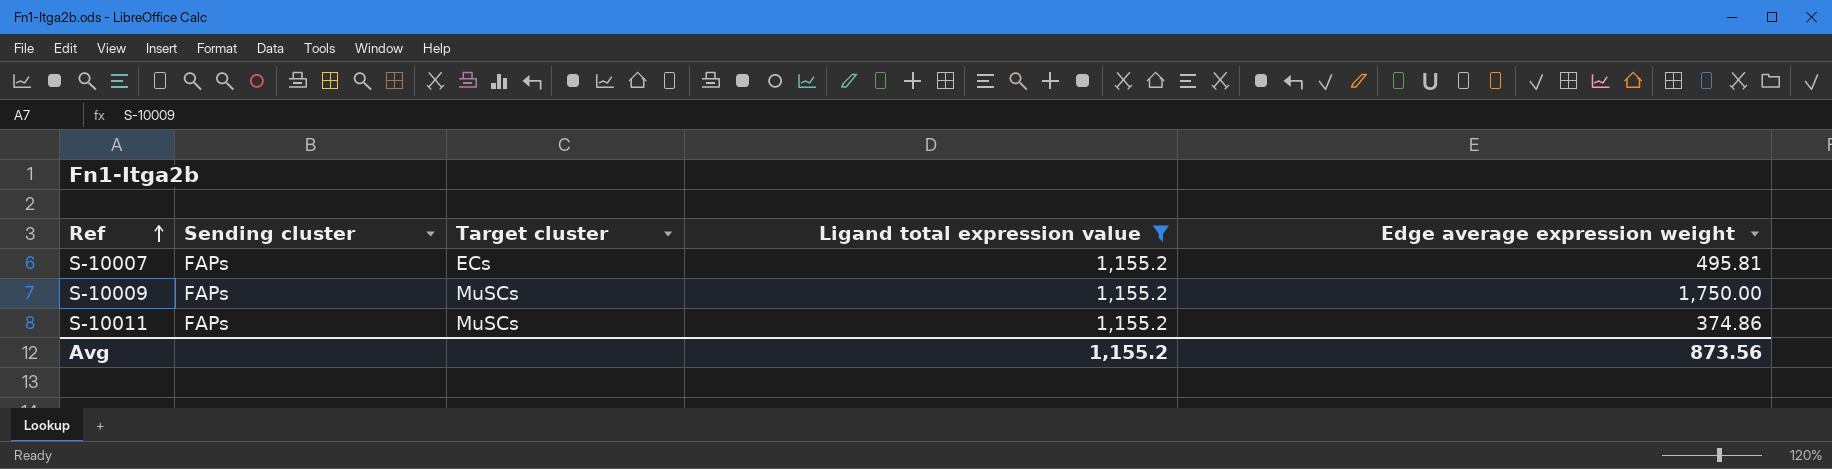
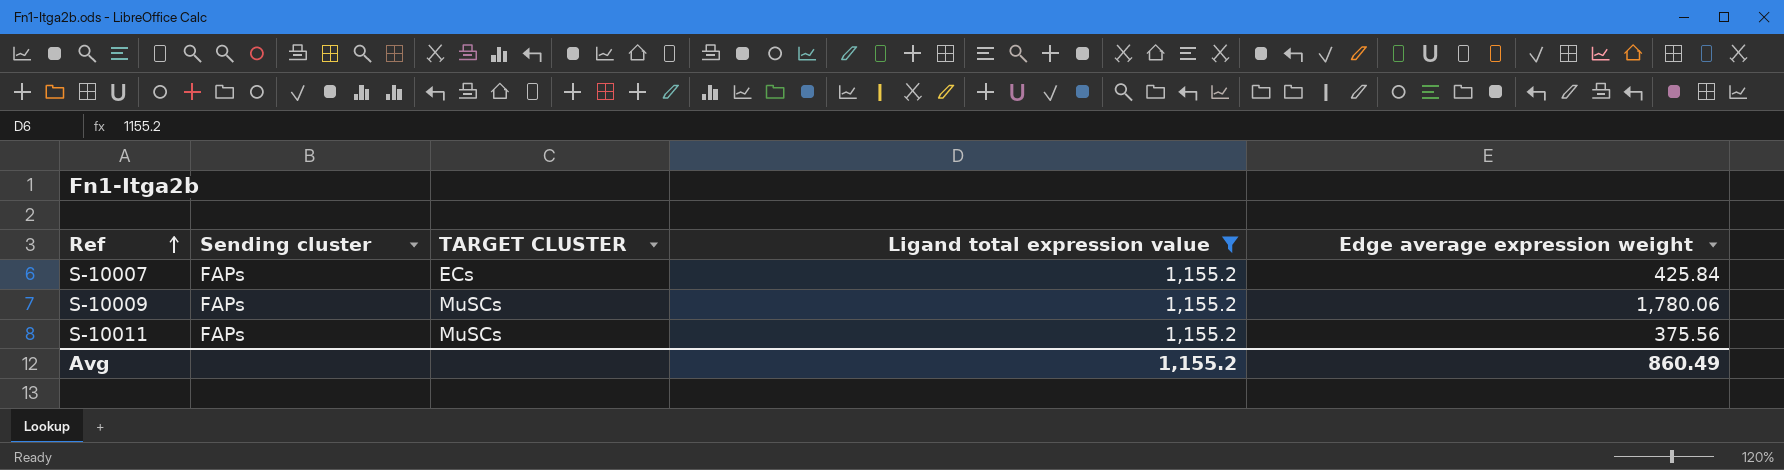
column name: Target cluster -> TARGET CLUSTER
S-10007 | Edge average expression weight: 495.81 -> 425.84
S-10009 | Edge average expression weight: 1,750.00 -> 1,780.06
S-10011 | Edge average expression weight: 374.86 -> 375.56
Avg | Edge average expression weight: 873.56 -> 860.49

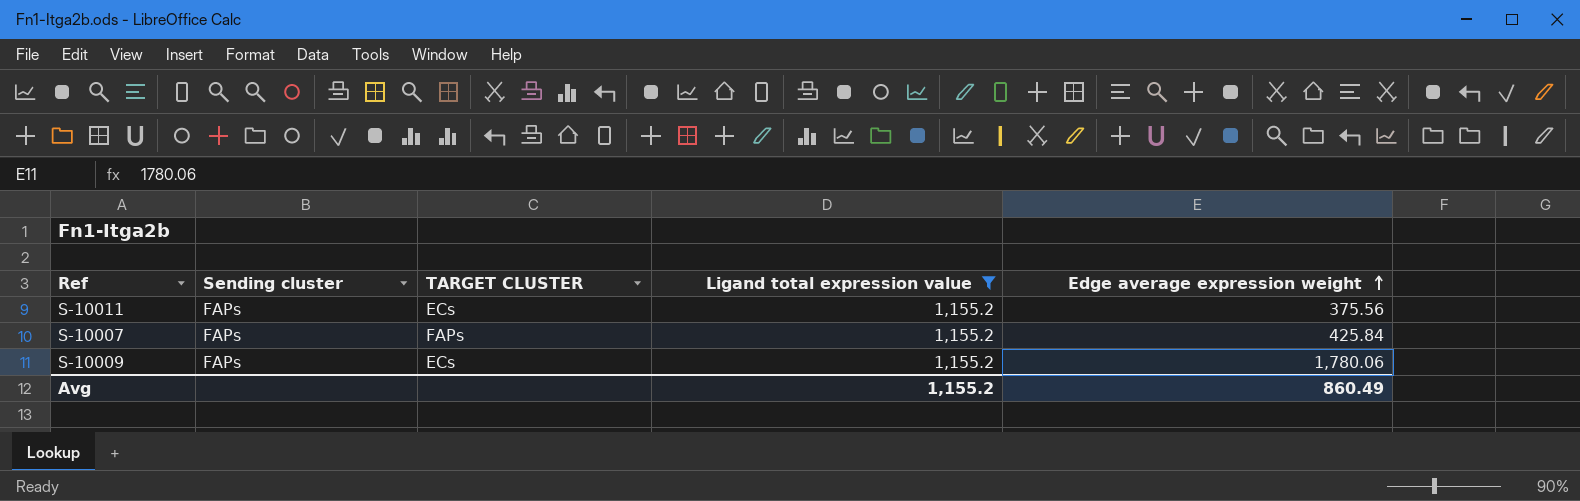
row order: Ref ascending -> Edge average expression weight ascending
S-10011 | TARGET CLUSTER: MuSCs -> ECs
S-10007 | TARGET CLUSTER: ECs -> FAPs
S-10009 | TARGET CLUSTER: MuSCs -> ECs

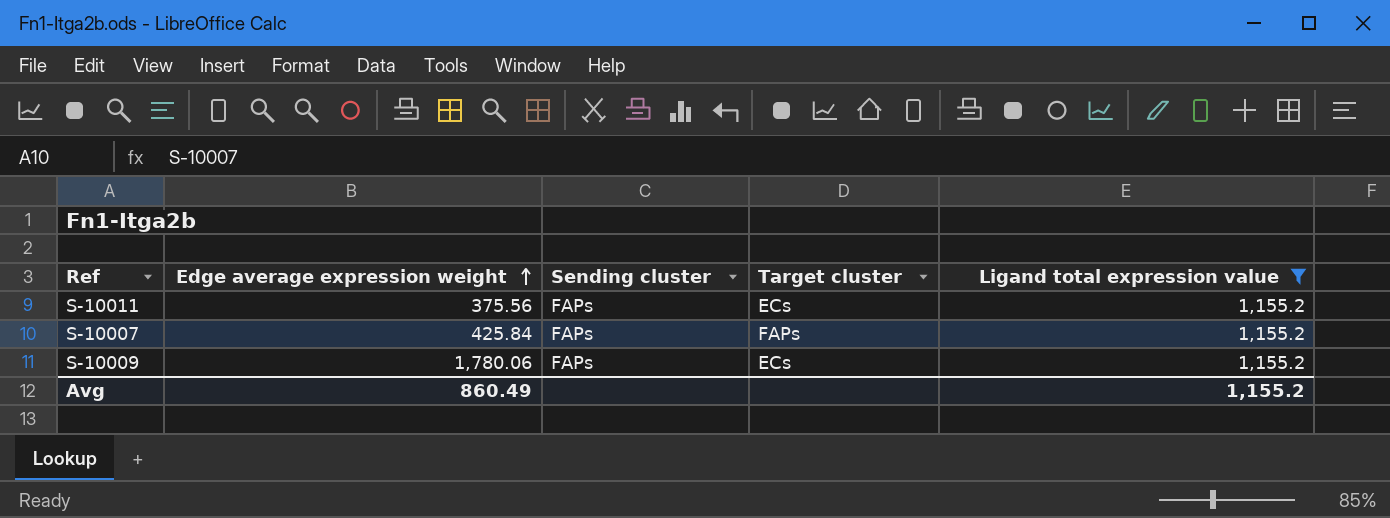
column Edge average expression weight | position: 5 -> 2
column name: TARGET CLUSTER -> Target cluster

